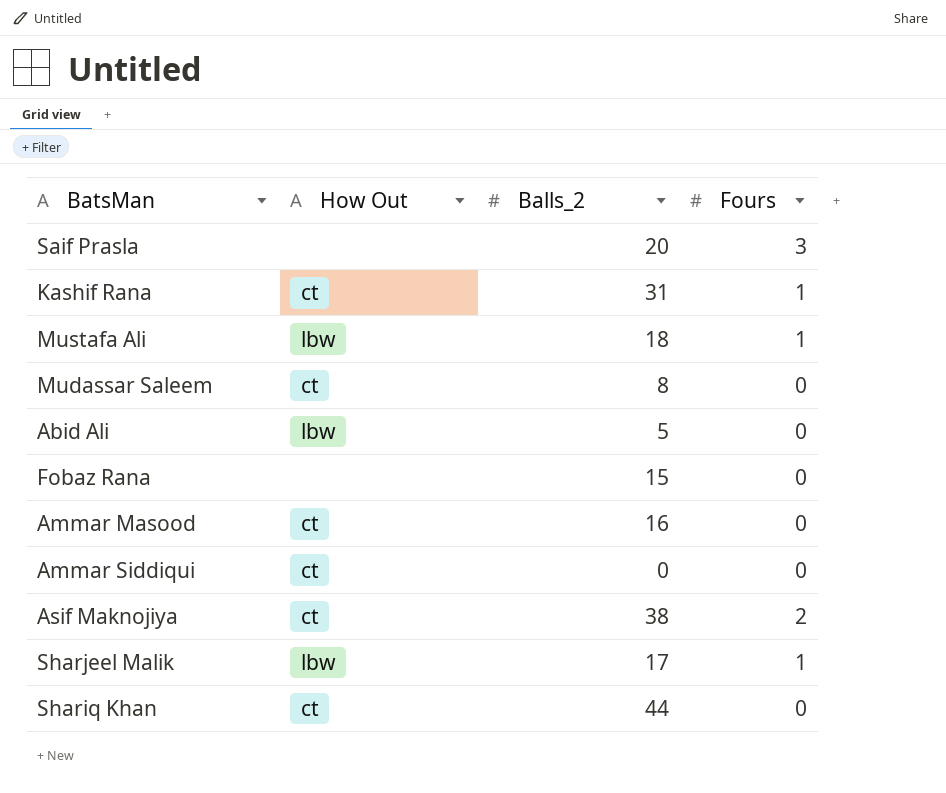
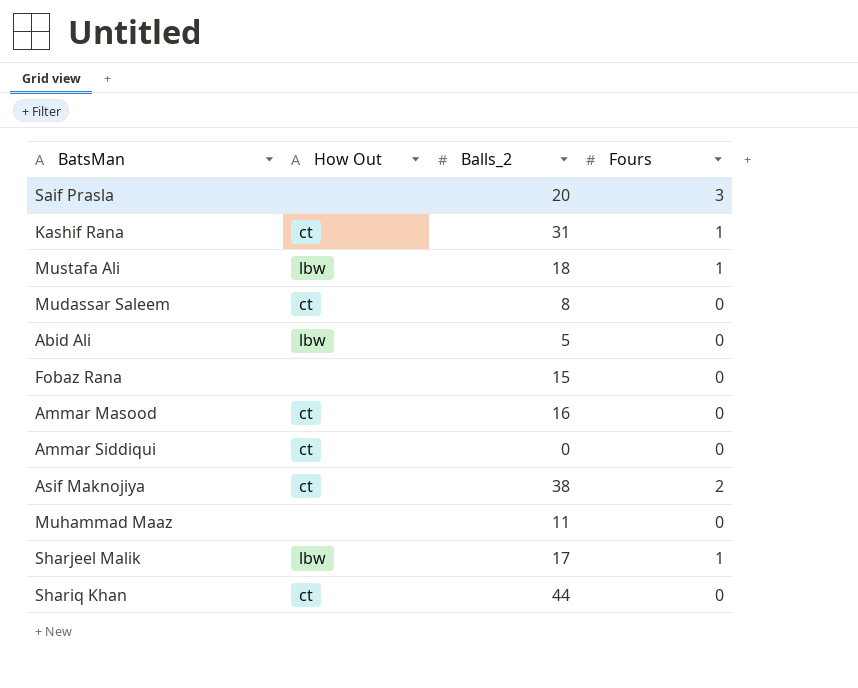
row Muhammad Maaz: none -> none | 11 | 0

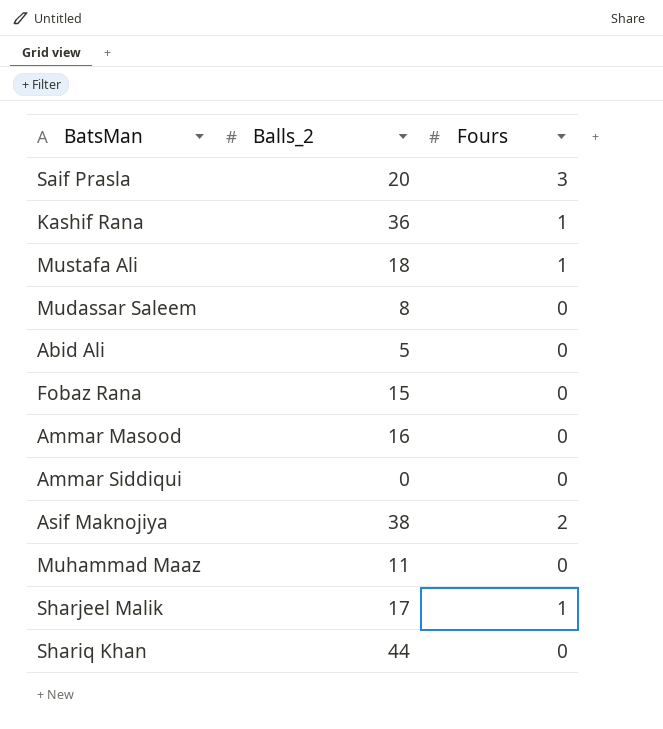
column How Out | position: 2 -> none
Kashif Rana | Balls_2: 31 -> 36

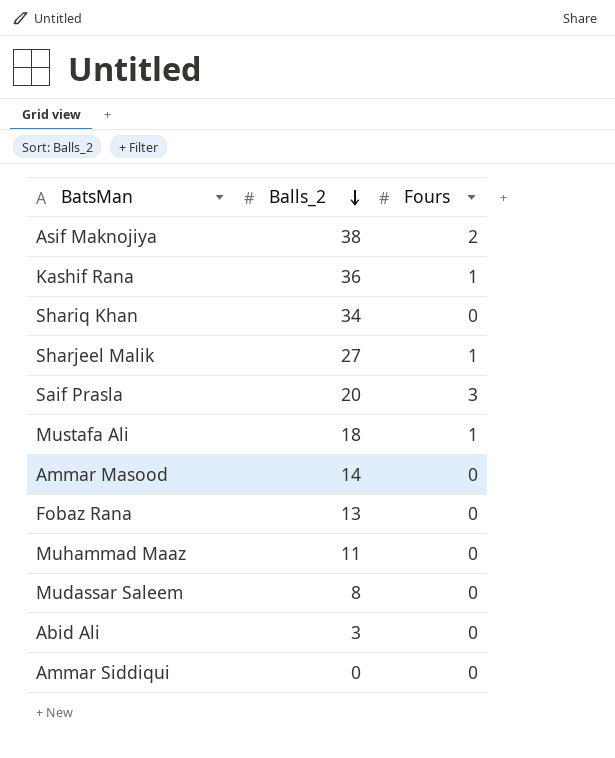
row order: none -> Balls_2 descending
Shariq Khan | Balls_2: 44 -> 34
Sharjeel Malik | Balls_2: 17 -> 27
Ammar Masood | Balls_2: 16 -> 14
Fobaz Rana | Balls_2: 15 -> 13
Abid Ali | Balls_2: 5 -> 3

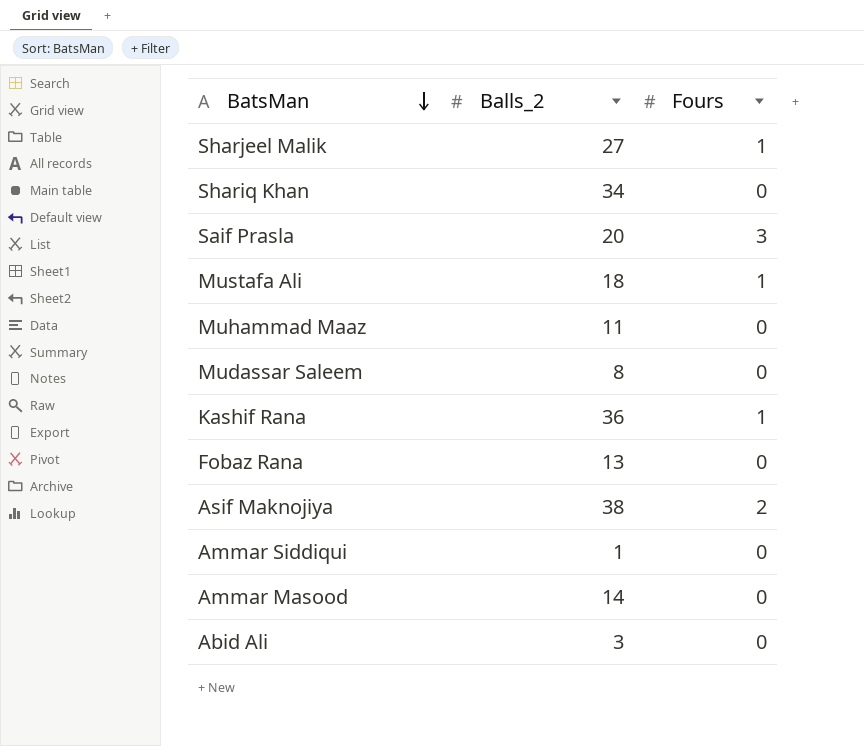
row order: Balls_2 descending -> BatsMan descending
Ammar Siddiqui | Balls_2: 0 -> 1

